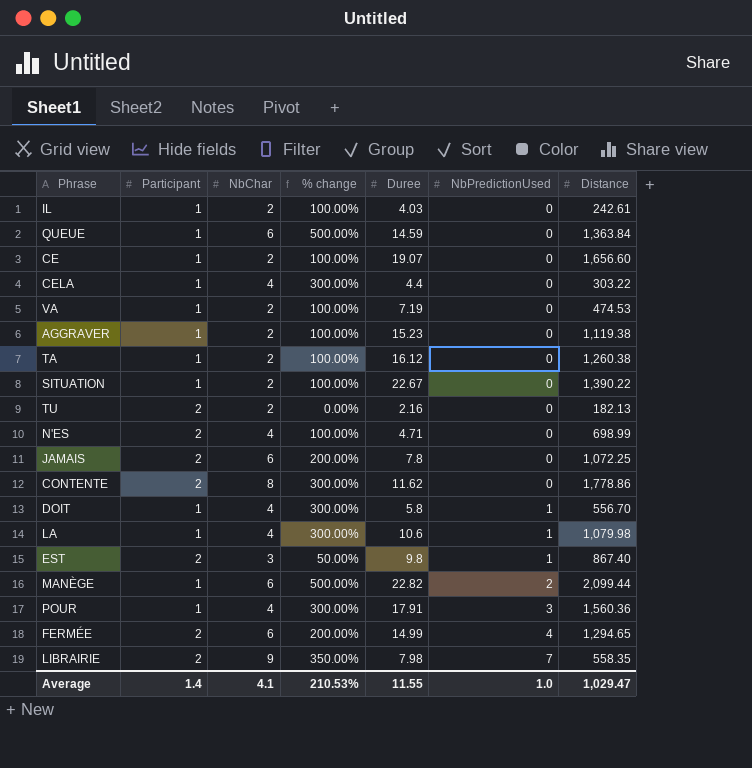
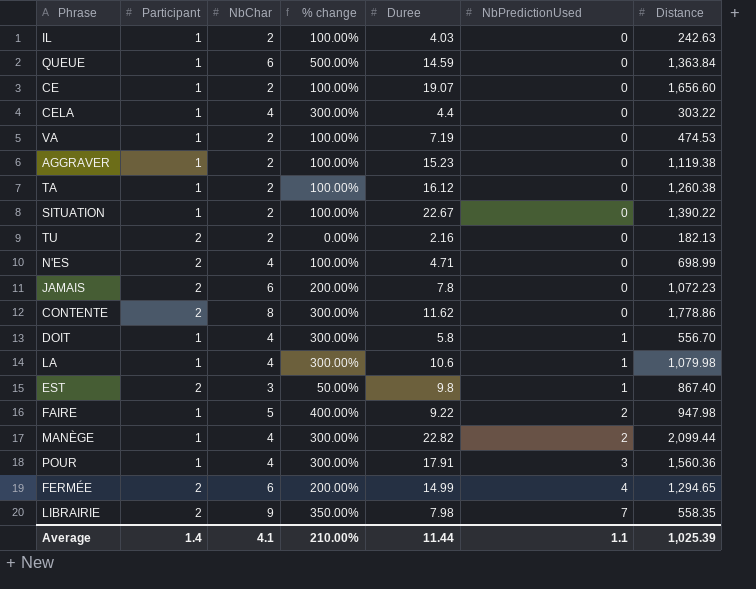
IL | Distance: 242.61 -> 242.63
JAMAIS | Distance: 1,072.25 -> 1,072.23
row FAIRE: none -> 1 | 5 | 400.00% | 9.22 | 2 | 947.98
MANÈGE | NbChar: 6 -> 4
MANÈGE | % change: 500.00% -> 300.00%
Average | % change: 210.53% -> 210.00%
Average | Duree: 11.55 -> 11.44
Average | NbPredictionUsed: 1.0 -> 1.1
Average | Distance: 1,029.47 -> 1,025.39

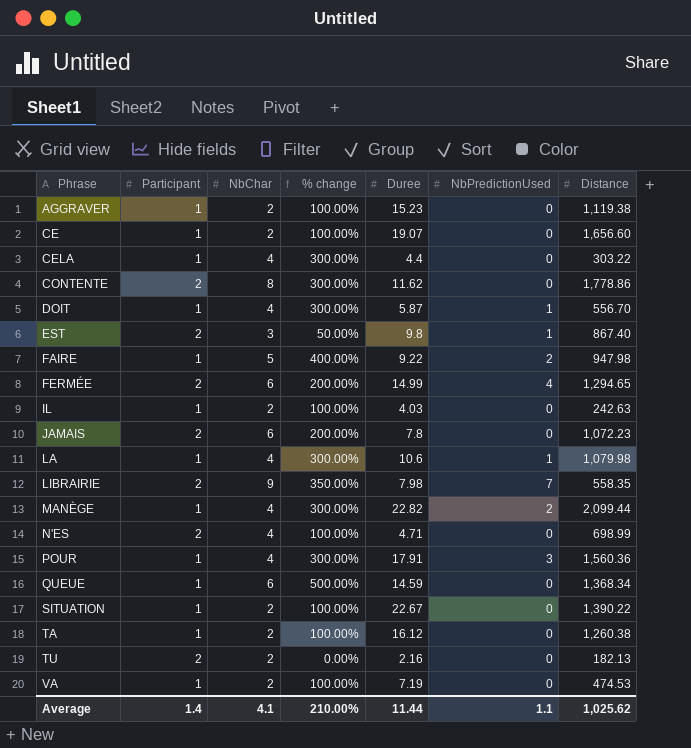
row order: NbPredictionUsed ascending -> Phrase ascending
DOIT | Duree: 5.8 -> 5.87
QUEUE | Distance: 1,363.84 -> 1,368.34
Average | Distance: 1,025.39 -> 1,025.62

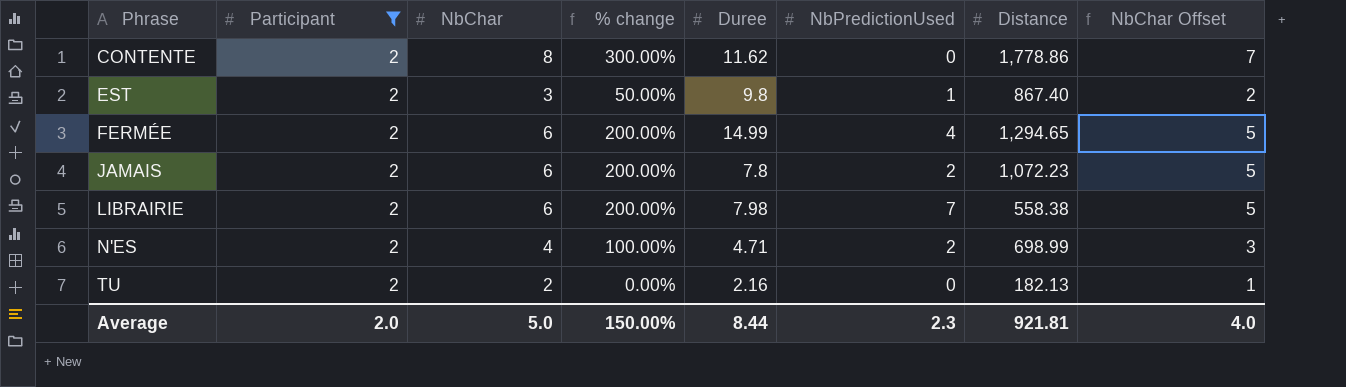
filter: none -> Participant = 2
column NbChar Offset | formula: none -> [NbChar] - 1
JAMAIS | NbPredictionUsed: 0 -> 2
LIBRAIRIE | NbChar: 9 -> 6
LIBRAIRIE | % change: 350.00% -> 200.00%
LIBRAIRIE | Distance: 558.35 -> 558.38
N'ES | NbPredictionUsed: 0 -> 2
Average | Participant: 1.4 -> 2.0
Average | NbChar: 4.1 -> 5.0
Average | % change: 210.00% -> 150.00%
Average | Duree: 11.44 -> 8.44
Average | NbPredictionUsed: 1.1 -> 2.3
Average | Distance: 1,025.62 -> 921.81

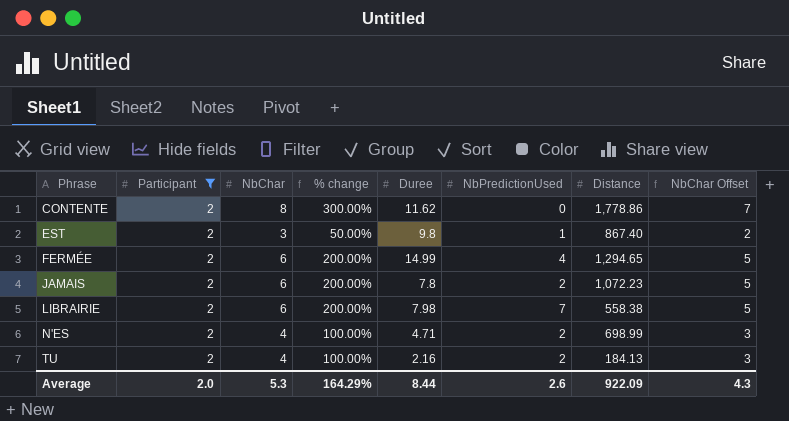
TU | NbChar: 2 -> 4
TU | % change: 0.00% -> 100.00%
TU | NbPredictionUsed: 0 -> 2
TU | Distance: 182.13 -> 184.13
TU | NbChar Offset: 1 -> 3
Average | NbChar: 5.0 -> 5.3
Average | % change: 150.00% -> 164.29%
Average | NbPredictionUsed: 2.3 -> 2.6
Average | Distance: 921.81 -> 922.09
Average | NbChar Offset: 4.0 -> 4.3

